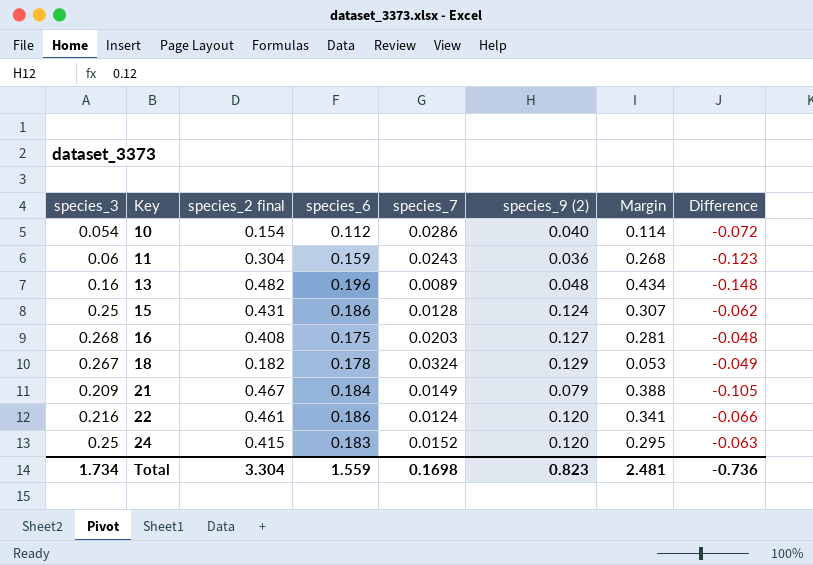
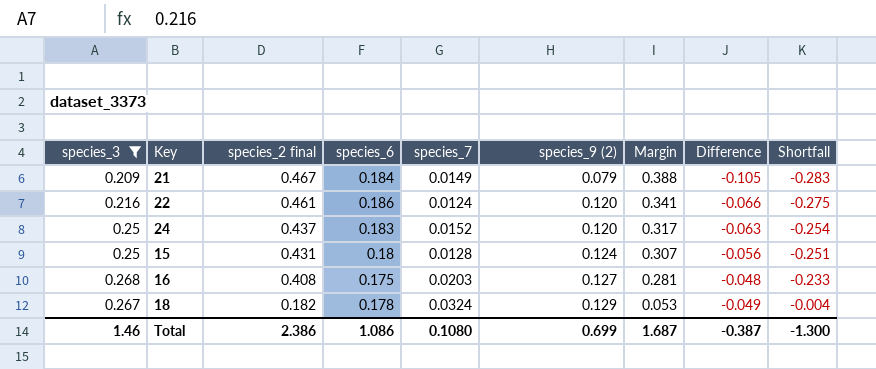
filter: none -> species_3 >= 0.209
row order: Key ascending -> species_2 final descending
column Shortfall | formula: none -> [species_6] - [species_2 final]
24 | species_2 final: 0.415 -> 0.437
24 | Margin: 0.295 -> 0.317
15 | species_6: 0.186 -> 0.18
15 | Difference: -0.062 -> -0.056
Total | species_3: 1.734 -> 1.46
Total | species_2 final: 3.304 -> 2.386
Total | species_6: 1.559 -> 1.086
Total | species_7: 0.1698 -> 0.1080
Total | species_9 (2): 0.823 -> 0.699
Total | Margin: 2.481 -> 1.687
Total | Difference: -0.736 -> -0.387

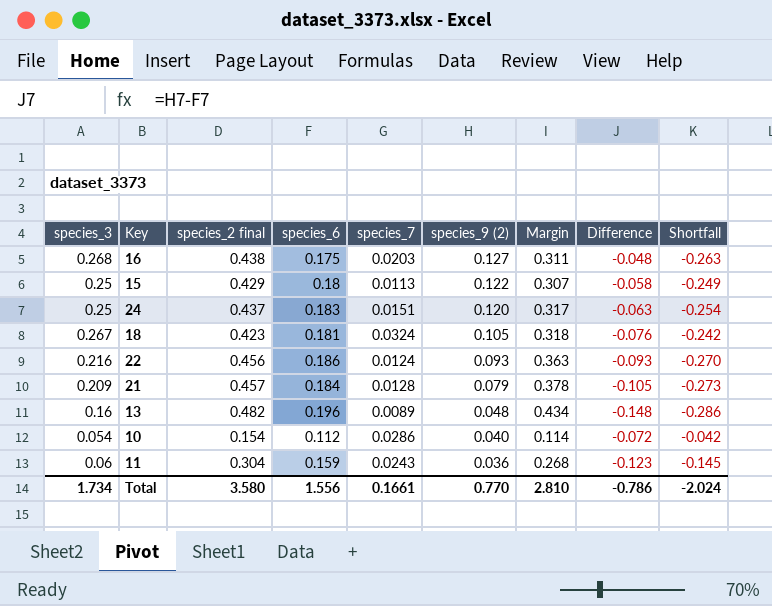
filter: species_3 >= 0.209 -> none
row order: species_2 final descending -> species_9 (2) descending
16 | species_2 final: 0.408 -> 0.438
16 | Margin: 0.281 -> 0.311
16 | Shortfall: -0.233 -> -0.263
15 | species_2 final: 0.431 -> 0.429
15 | species_7: 0.0128 -> 0.0113
15 | species_9 (2): 0.124 -> 0.122
15 | Difference: -0.056 -> -0.058
15 | Shortfall: -0.251 -> -0.249
24 | species_7: 0.0152 -> 0.0151
18 | species_2 final: 0.182 -> 0.423
18 | species_6: 0.178 -> 0.181
18 | species_9 (2): 0.129 -> 0.105
18 | Margin: 0.053 -> 0.318
18 | Difference: -0.049 -> -0.076
18 | Shortfall: -0.004 -> -0.242
22 | species_2 final: 0.461 -> 0.456
22 | species_9 (2): 0.120 -> 0.093
22 | Margin: 0.341 -> 0.363
22 | Difference: -0.066 -> -0.093
22 | Shortfall: -0.275 -> -0.270
21 | species_2 final: 0.467 -> 0.457
21 | species_7: 0.0149 -> 0.0128
21 | Margin: 0.388 -> 0.378
21 | Shortfall: -0.283 -> -0.273
Total | species_3: 1.46 -> 1.734
Total | species_2 final: 2.386 -> 3.580
Total | species_6: 1.086 -> 1.556
Total | species_7: 0.1080 -> 0.1661
Total | species_9 (2): 0.699 -> 0.770
Total | Margin: 1.687 -> 2.810
Total | Difference: -0.387 -> -0.786
Total | Shortfall: -1.300 -> -2.024

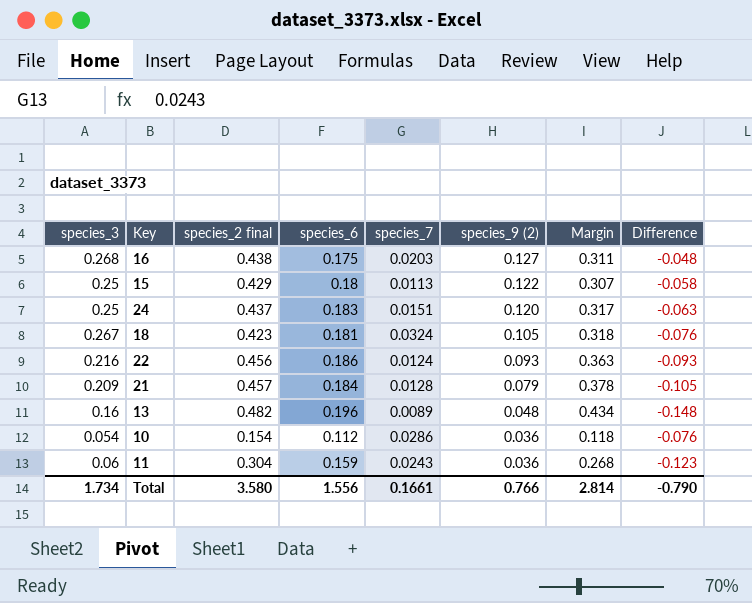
column Shortfall | formula: [species_6] - [species_2 final] -> none
10 | species_9 (2): 0.040 -> 0.036
10 | Margin: 0.114 -> 0.118
10 | Difference: -0.072 -> -0.076
Total | species_9 (2): 0.770 -> 0.766
Total | Margin: 2.810 -> 2.814
Total | Difference: -0.786 -> -0.790

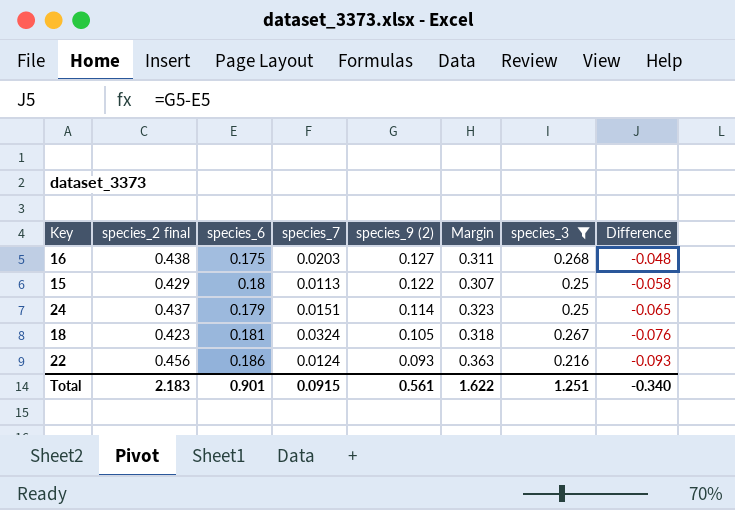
filter: none -> species_3 >= 0.216
column species_3 | position: 1 -> 7
24 | species_6: 0.183 -> 0.179
24 | species_9 (2): 0.120 -> 0.114
24 | Margin: 0.317 -> 0.323
24 | Difference: -0.063 -> -0.065
Total | species_2 final: 3.580 -> 2.183
Total | species_6: 1.556 -> 0.901
Total | species_7: 0.1661 -> 0.0915
Total | species_9 (2): 0.766 -> 0.561
Total | Margin: 2.814 -> 1.622
Total | species_3: 1.734 -> 1.251
Total | Difference: -0.790 -> -0.340

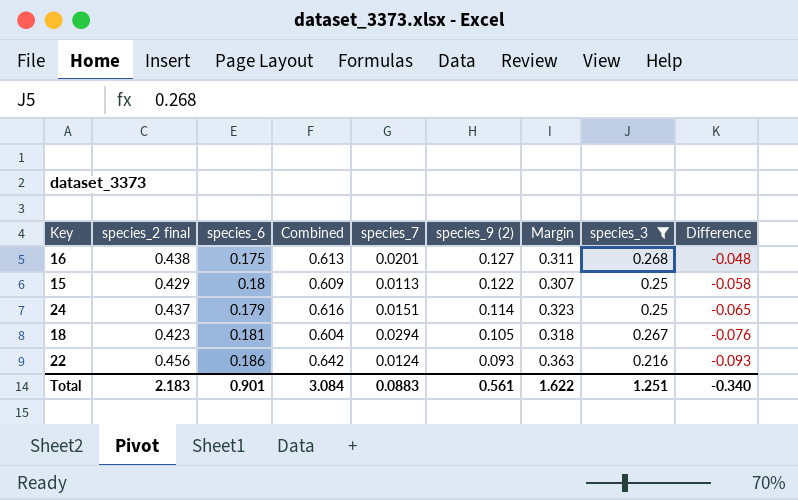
column Combined | formula: none -> [species_2 final] + [species_6]
16 | species_7: 0.0203 -> 0.0201
18 | species_7: 0.0324 -> 0.0294
Total | species_7: 0.0915 -> 0.0883

